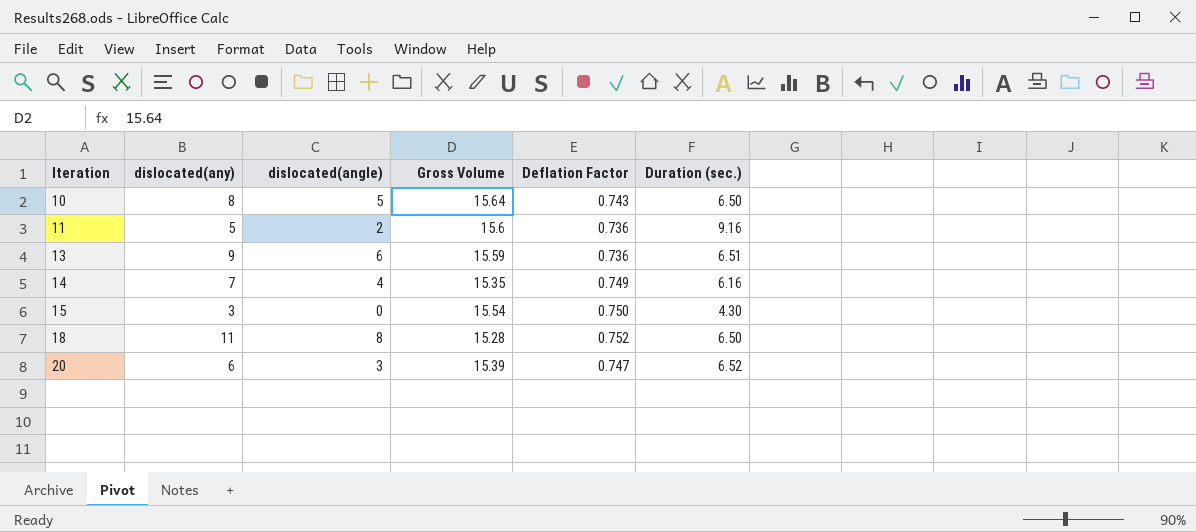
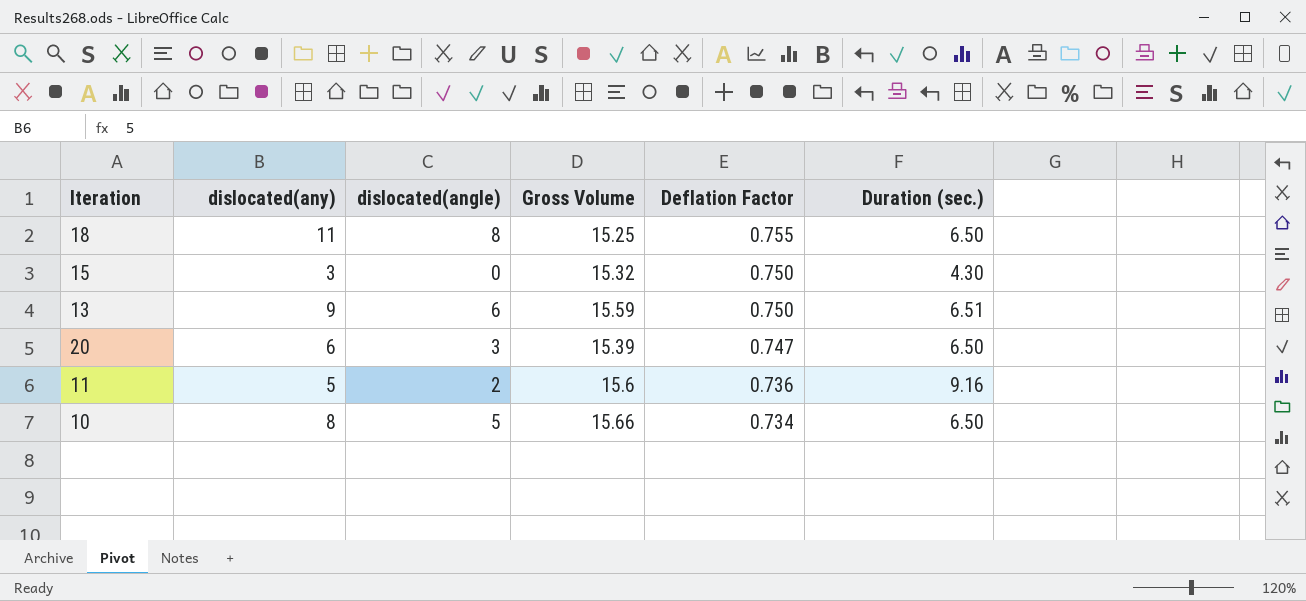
row order: Iteration ascending -> Deflation Factor descending
row 14: 7 | 4 | 15.35 | 0.749 | 6.16 -> none
18 | Gross Volume: 15.28 -> 15.25
18 | Deflation Factor: 0.752 -> 0.755
15 | Gross Volume: 15.54 -> 15.32
13 | Deflation Factor: 0.736 -> 0.750
20 | Duration (sec.): 6.52 -> 6.50
10 | Gross Volume: 15.64 -> 15.66
10 | Deflation Factor: 0.743 -> 0.734

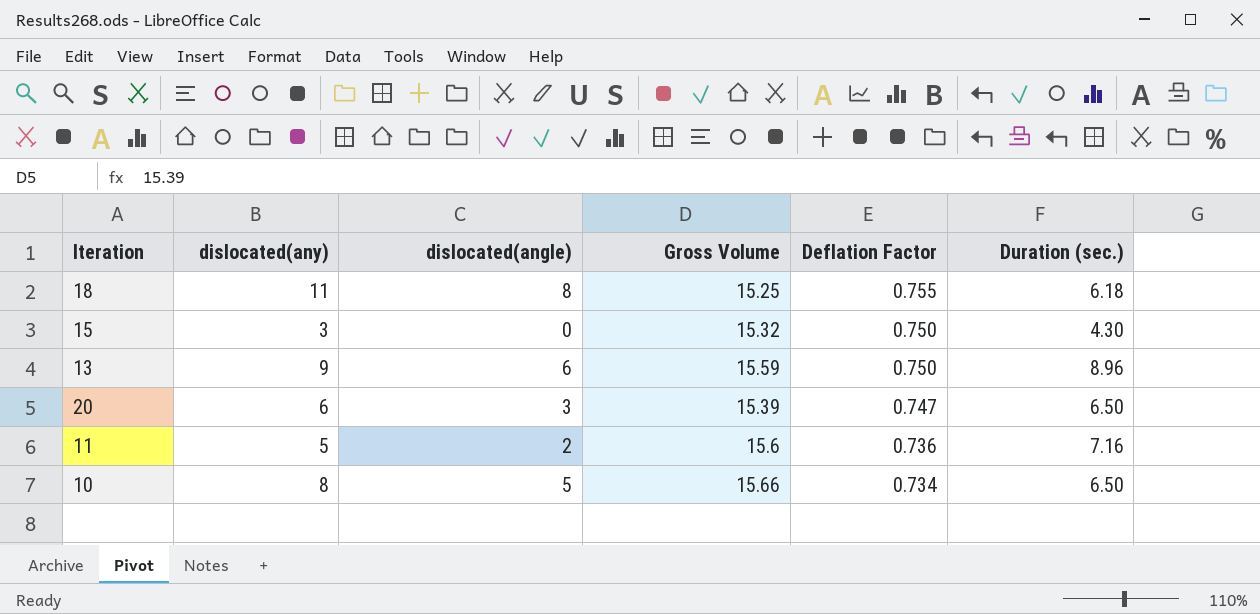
18 | Duration (sec.): 6.50 -> 6.18
13 | Duration (sec.): 6.51 -> 8.96
11 | Duration (sec.): 9.16 -> 7.16

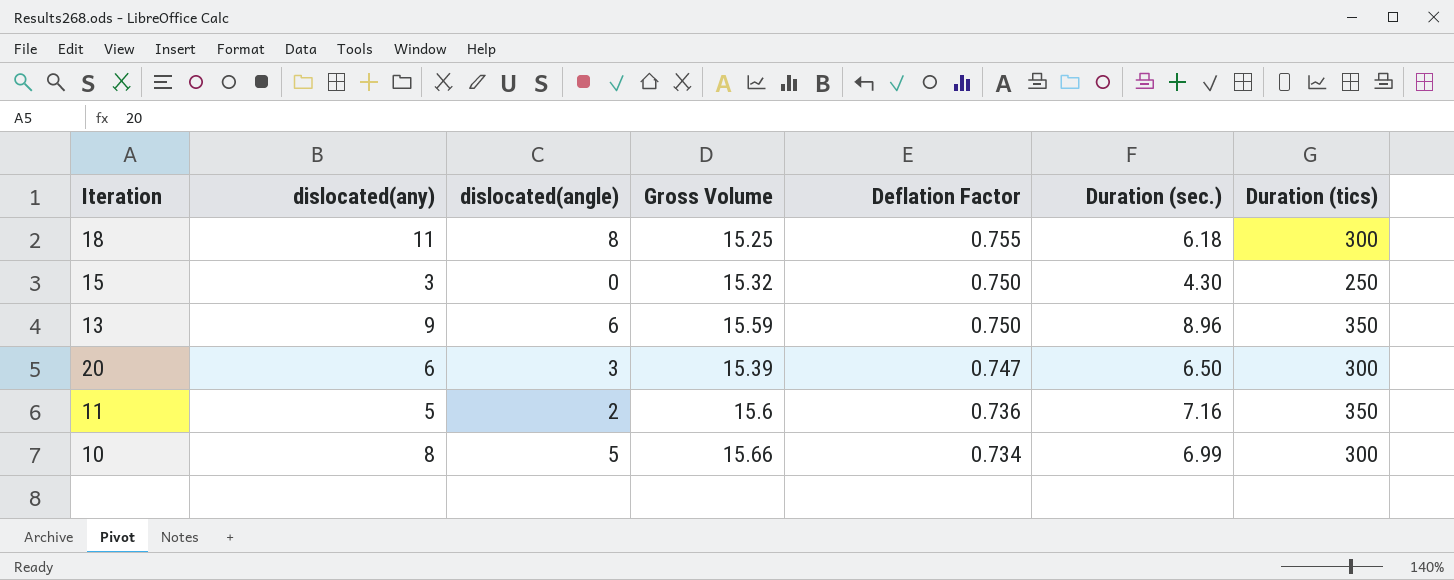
column Duration (tics) | position: none -> 7
10 | Duration (sec.): 6.50 -> 6.99

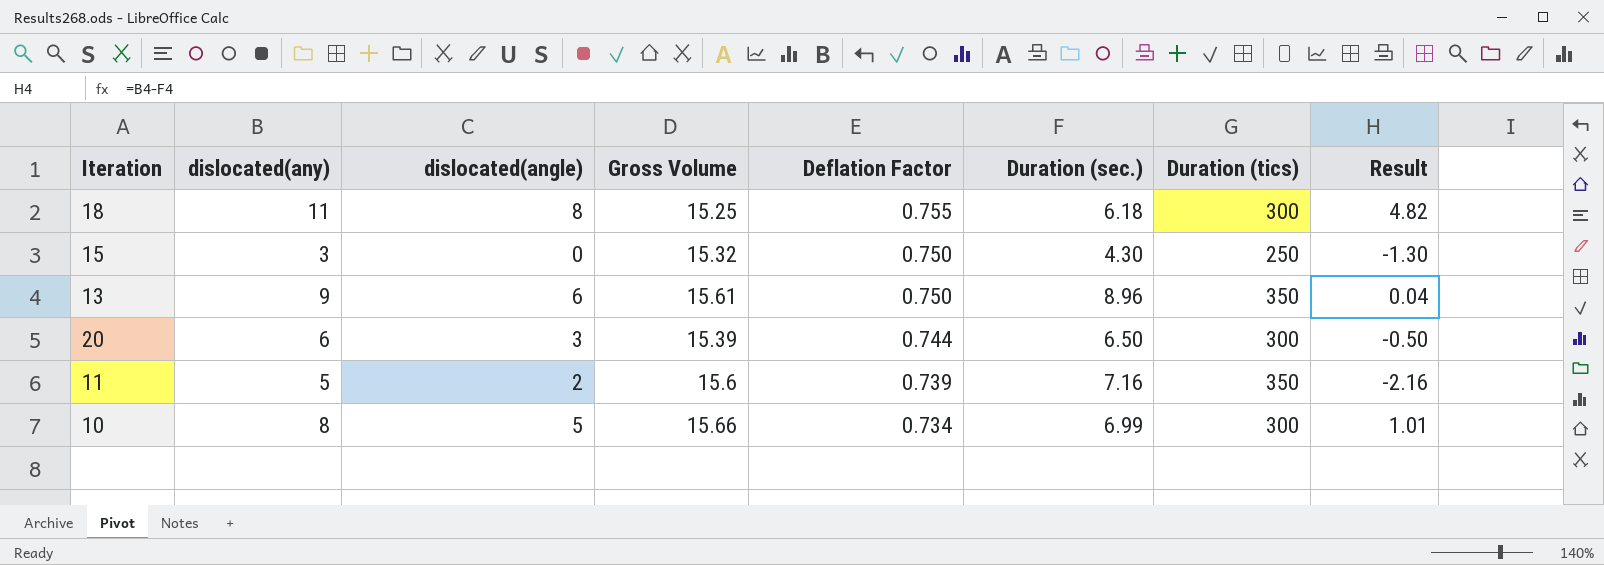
column Result | formula: none -> [dislocated(any)] - [Duration (sec.)]
13 | Gross Volume: 15.59 -> 15.61
20 | Deflation Factor: 0.747 -> 0.744
11 | Deflation Factor: 0.736 -> 0.739

